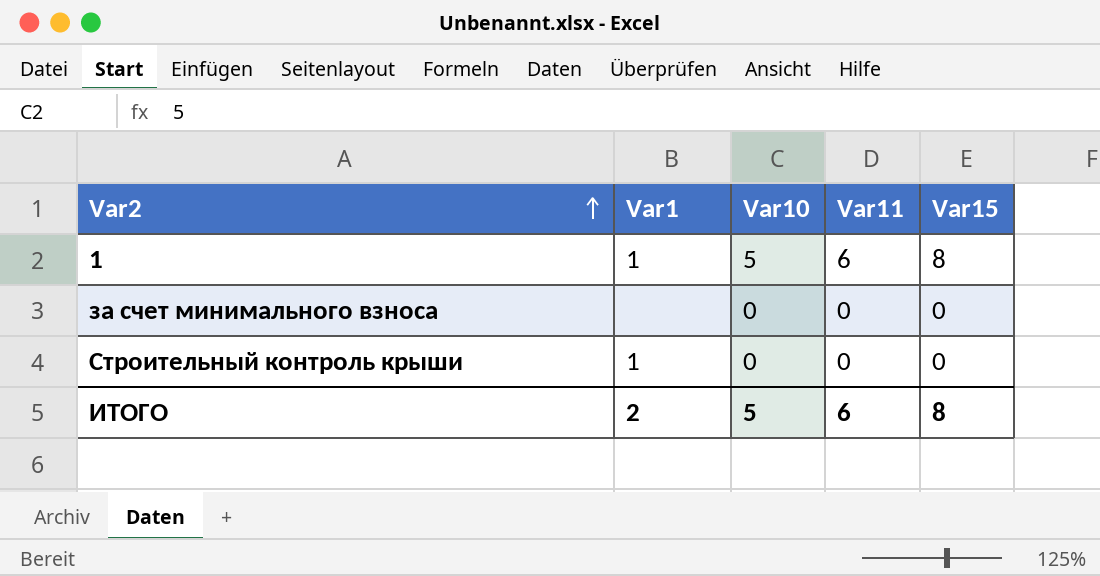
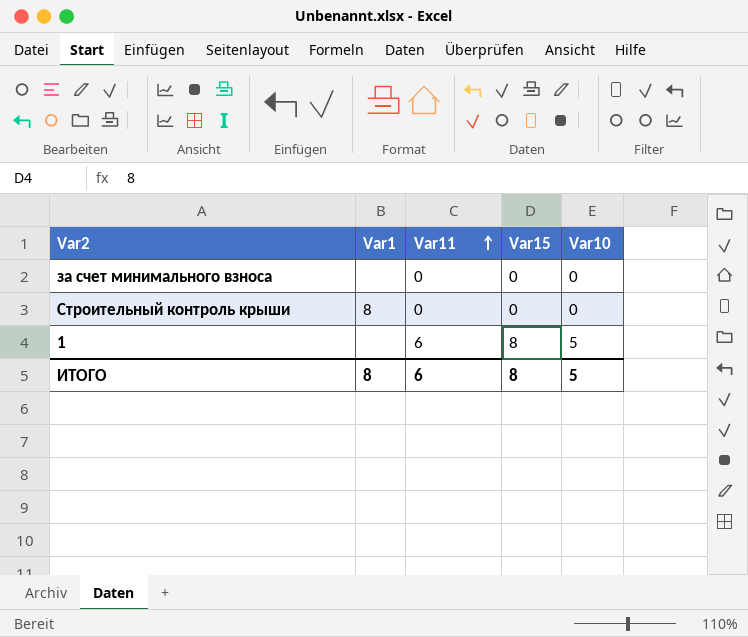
row order: Var2 ascending -> Var11 ascending
column Var10 | position: 3 -> 5
Строительный контроль крыши | Var1: 1 -> 8
1 | Var1: 1 -> none
ИТОГО | Var1: 2 -> 8

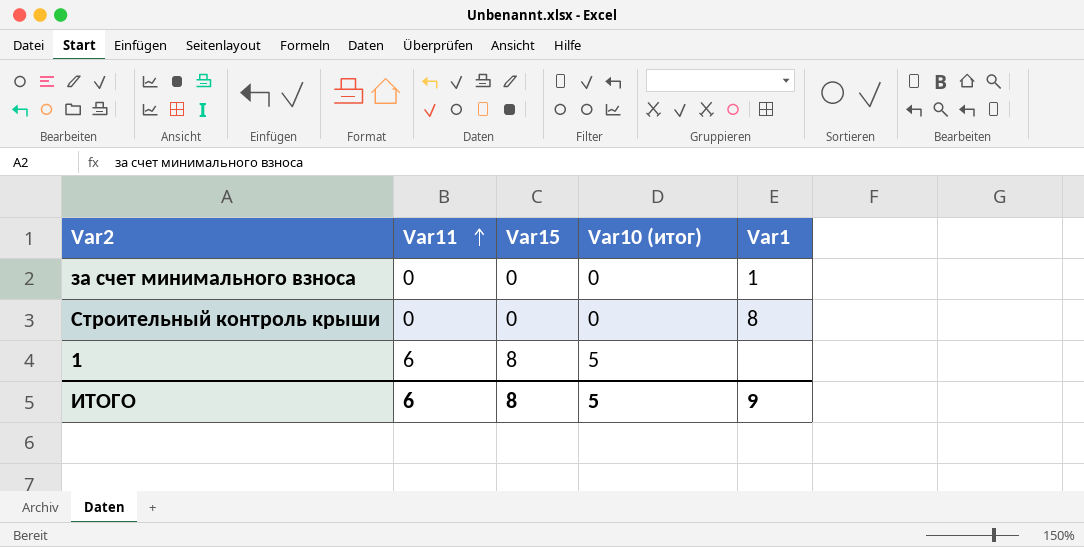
column name: Var10 -> Var10 (итог)
column Var1 | position: 2 -> 5
за счет минимального взноса | Var1: none -> 1
ИТОГО | Var1: 8 -> 9

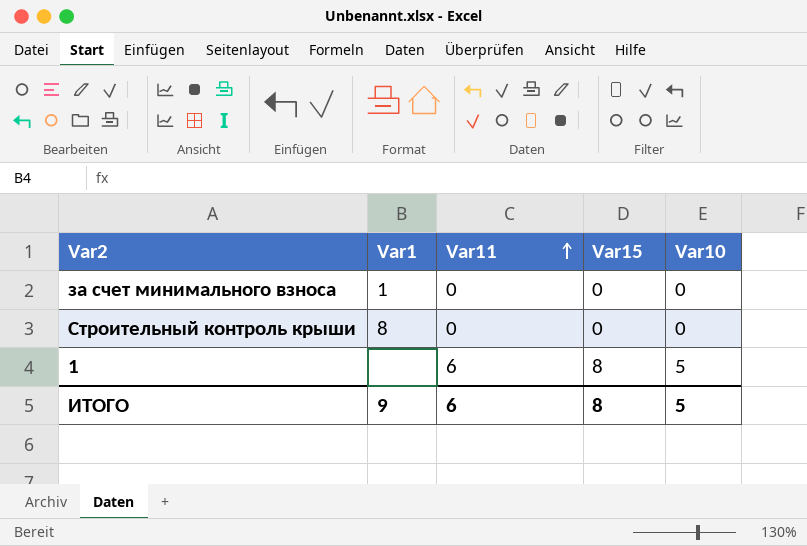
column Var1 | position: 5 -> 2
column name: Var10 (итог) -> Var10

